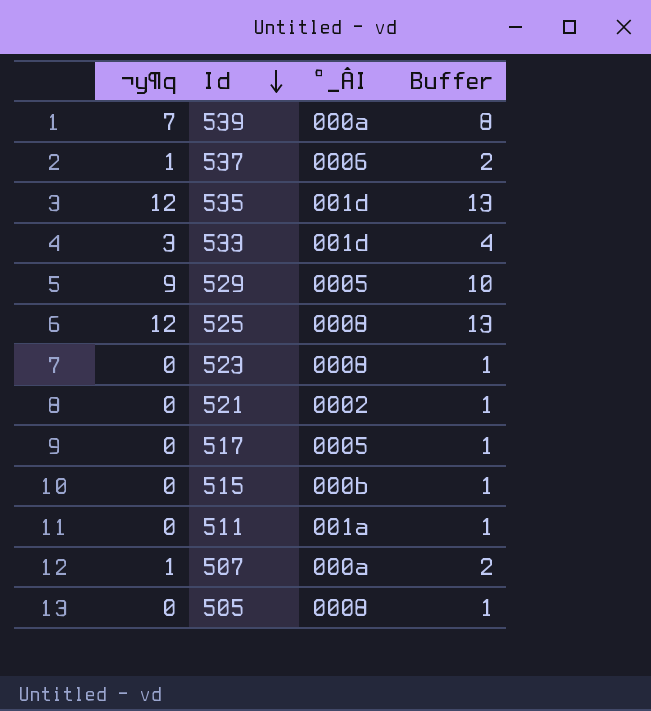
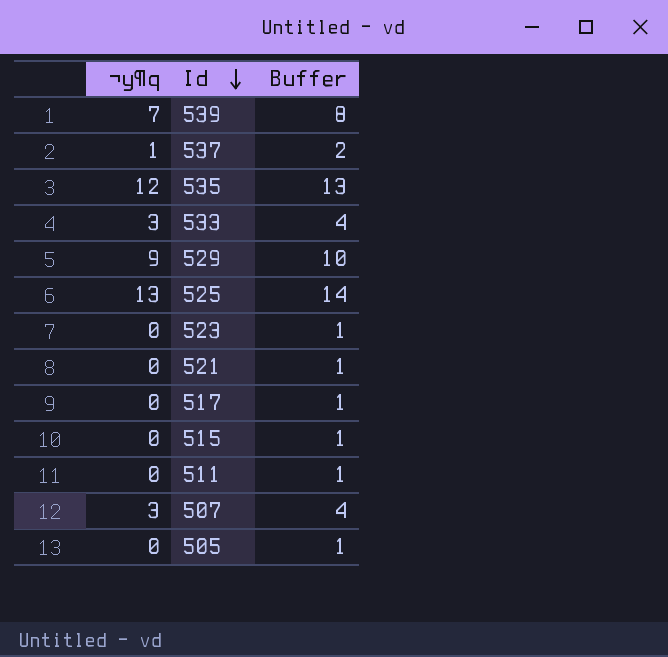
column °_ÂI | position: 3 -> none
525 | ¬y¶q: 12 -> 13
525 | Buffer: 13 -> 14
507 | ¬y¶q: 1 -> 3
507 | Buffer: 2 -> 4

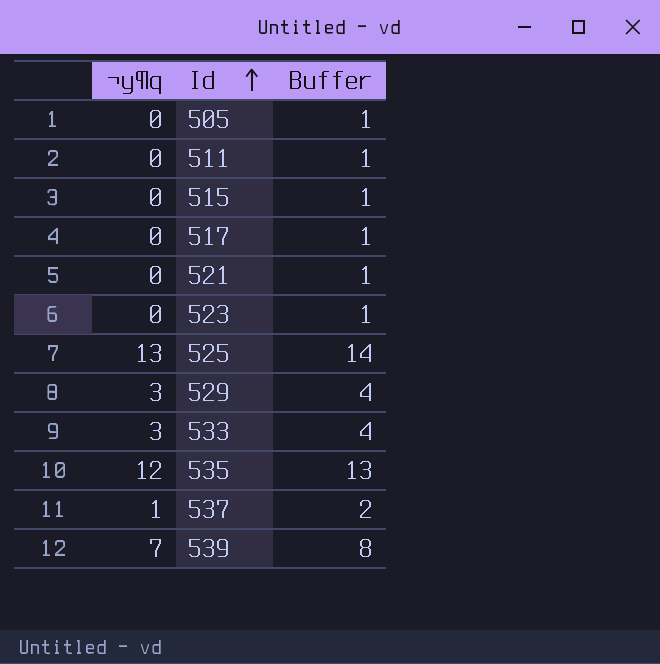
row order: Id descending -> Id ascending
row 507: 3 | 4 -> none
529 | ¬y¶q: 9 -> 3
529 | Buffer: 10 -> 4

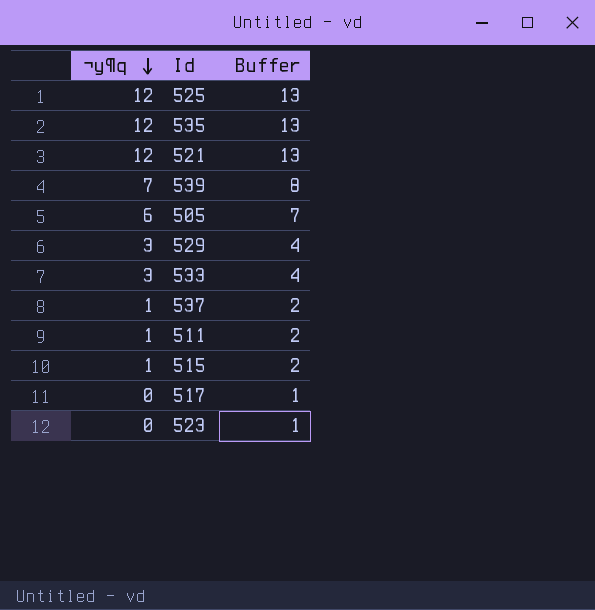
row order: Id ascending -> ¬y¶q descending
525 | ¬y¶q: 13 -> 12
525 | Buffer: 14 -> 13
521 | ¬y¶q: 0 -> 12
521 | Buffer: 1 -> 13
505 | ¬y¶q: 0 -> 6
505 | Buffer: 1 -> 7
511 | ¬y¶q: 0 -> 1
511 | Buffer: 1 -> 2
515 | ¬y¶q: 0 -> 1
515 | Buffer: 1 -> 2

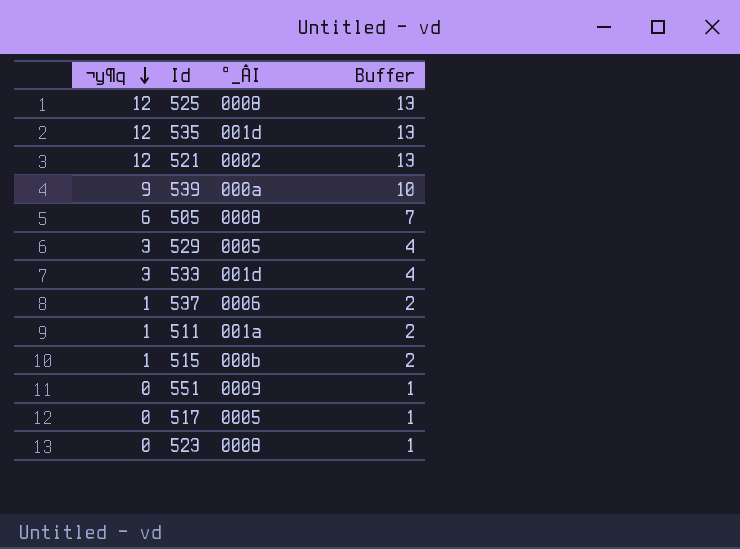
column °_ÂI | position: none -> 3
539 | ¬y¶q: 7 -> 9
539 | Buffer: 8 -> 10
row 551: none -> 0 | 0009 | 1

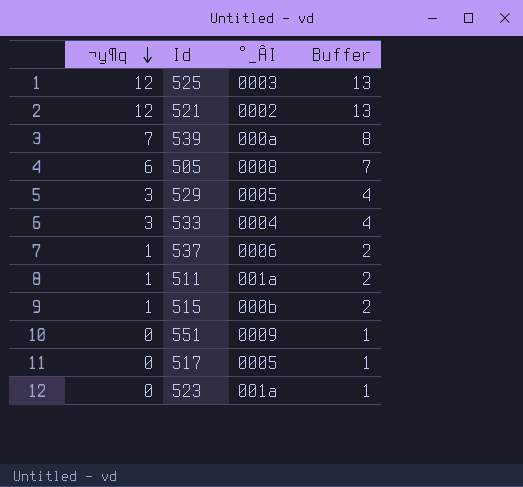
row 535: 12 | 001d | 13 -> none
525 | °_ÂI: 0008 -> 0003
539 | ¬y¶q: 9 -> 7
539 | Buffer: 10 -> 8
533 | °_ÂI: 001d -> 0004
523 | °_ÂI: 0008 -> 001a

